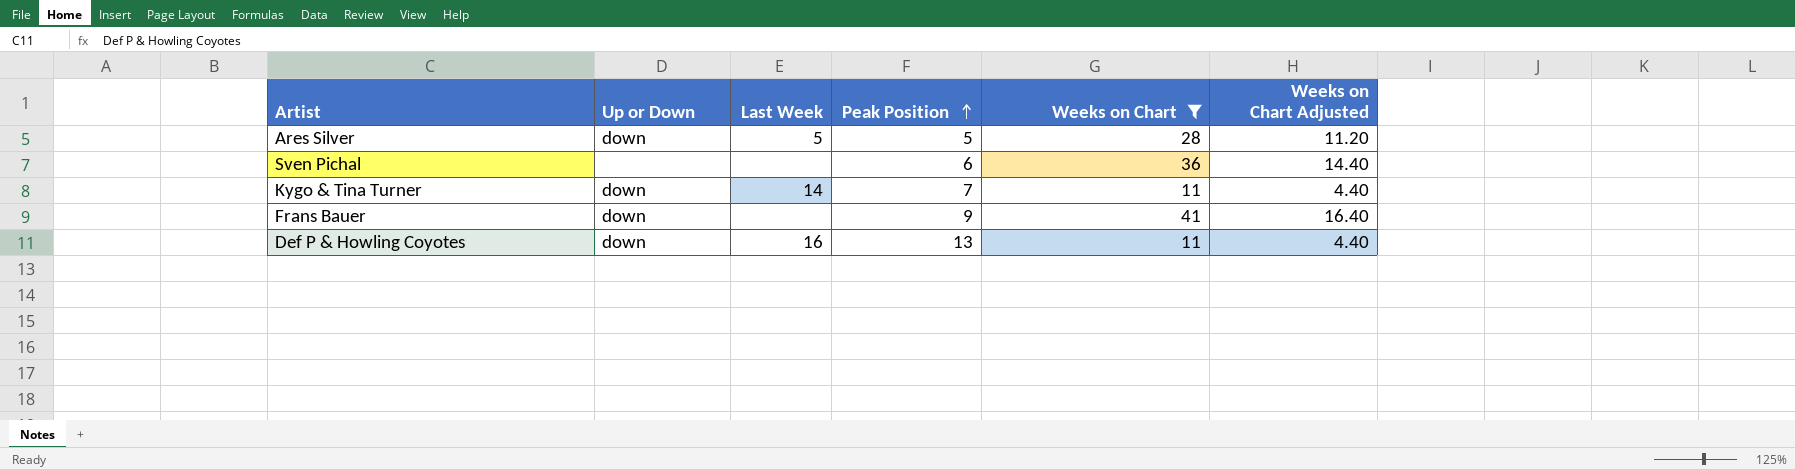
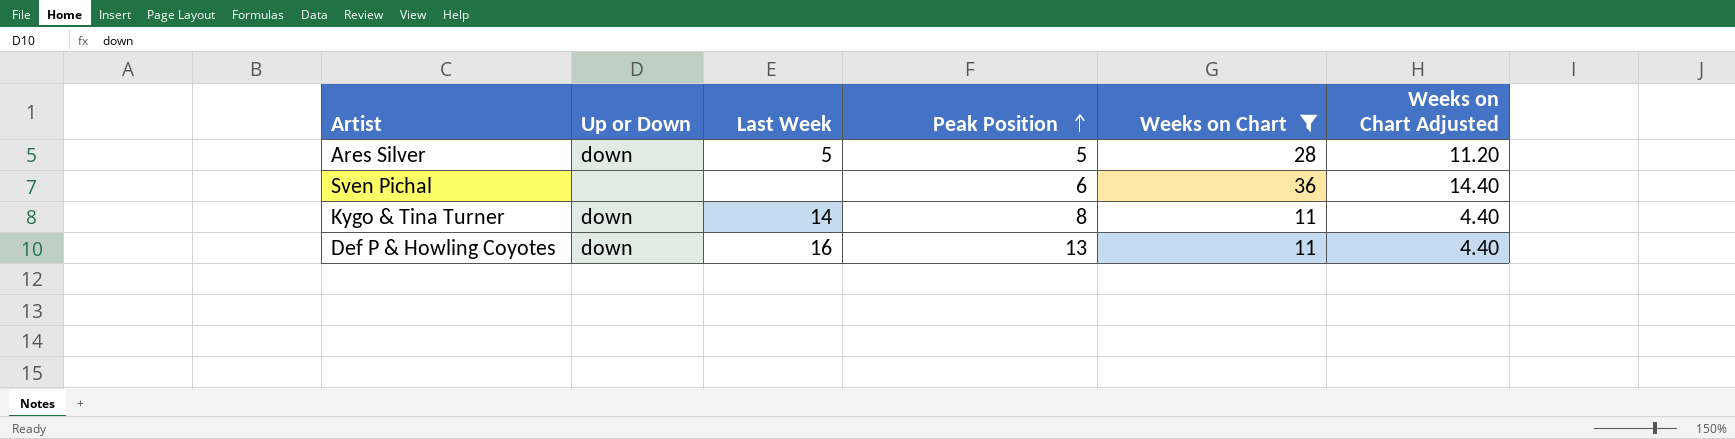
row Frans Bauer: down | none | 9 | 41 | 16.40 -> none
Kygo & Tina Turner | Peak Position: 7 -> 8

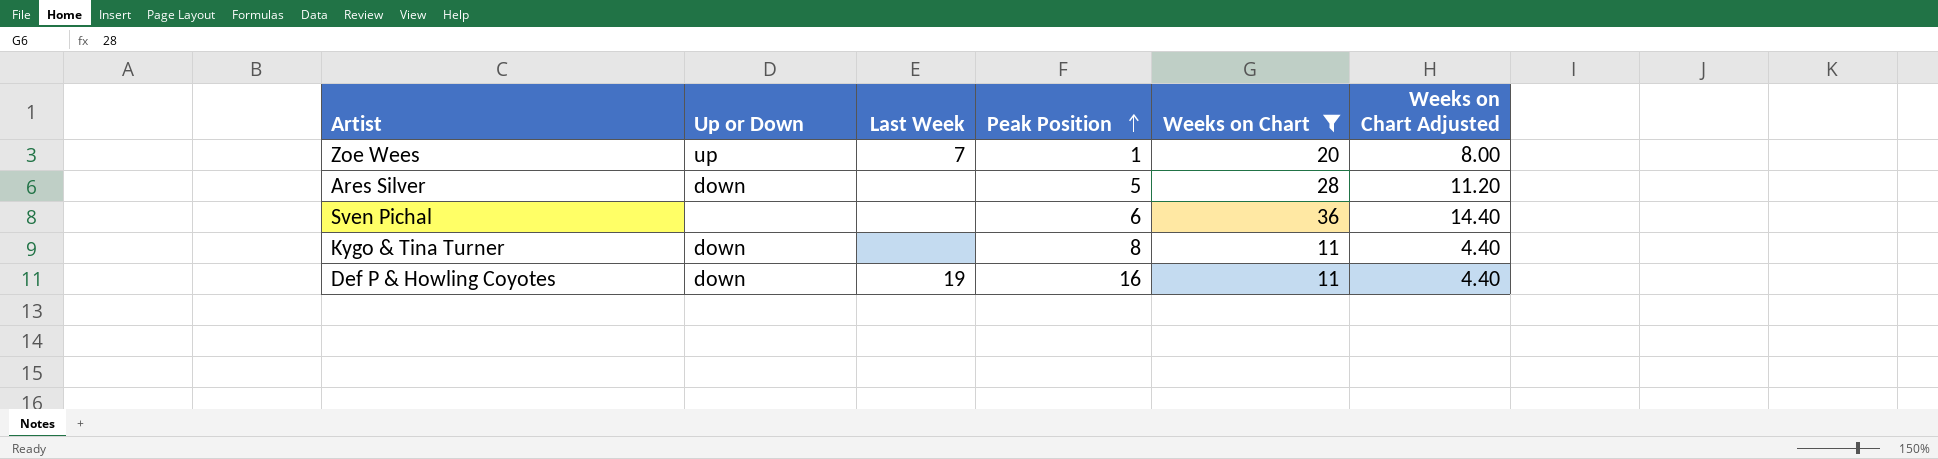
row Zoe Wees: none -> up | 7 | 1 | 20 | 8.00
Ares Silver | Last Week: 5 -> none
Kygo & Tina Turner | Last Week: 14 -> none
Def P & Howling Coyotes | Last Week: 16 -> 19
Def P & Howling Coyotes | Peak Position: 13 -> 16

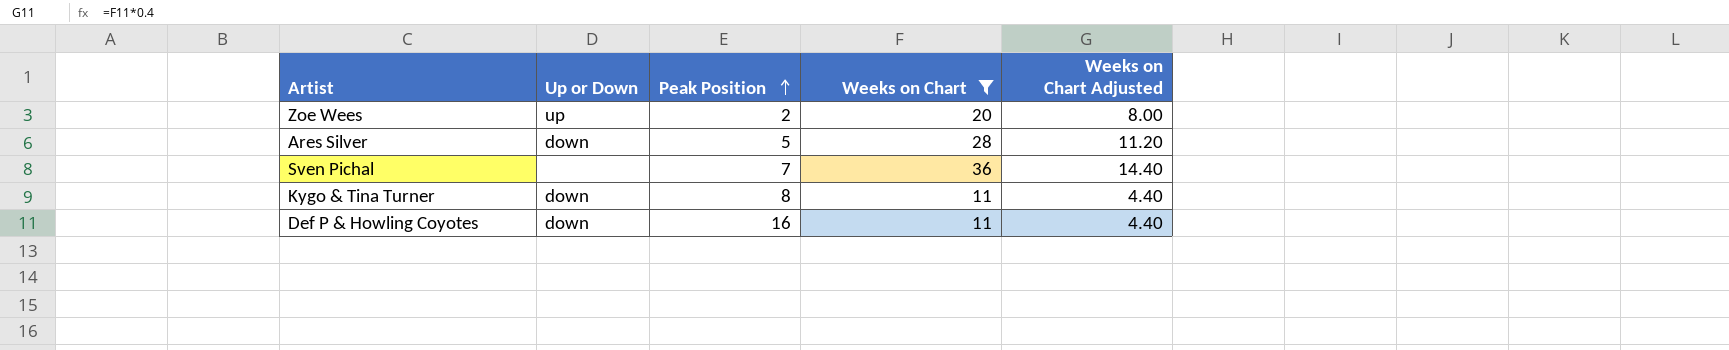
column Last Week | position: 3 -> none
Zoe Wees | Peak Position: 1 -> 2
Sven Pichal | Peak Position: 6 -> 7

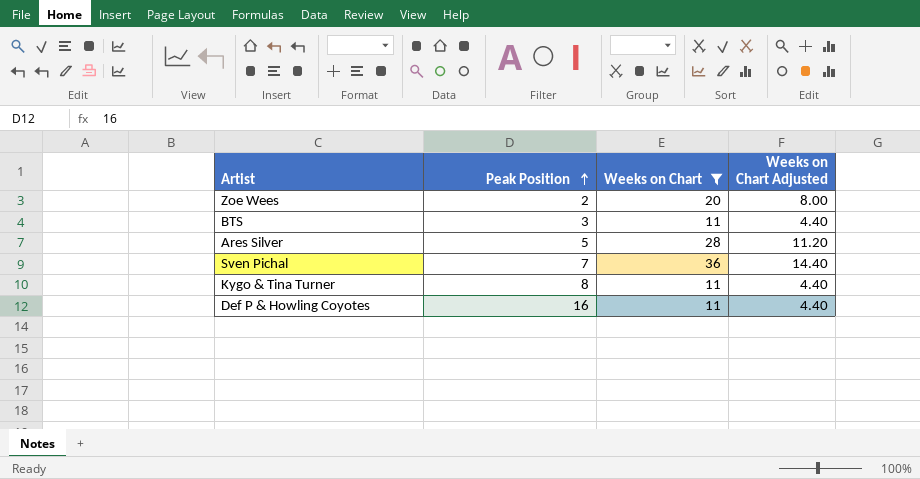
column Up or Down | position: 2 -> none
row BTS: none -> 3 | 11 | 4.40

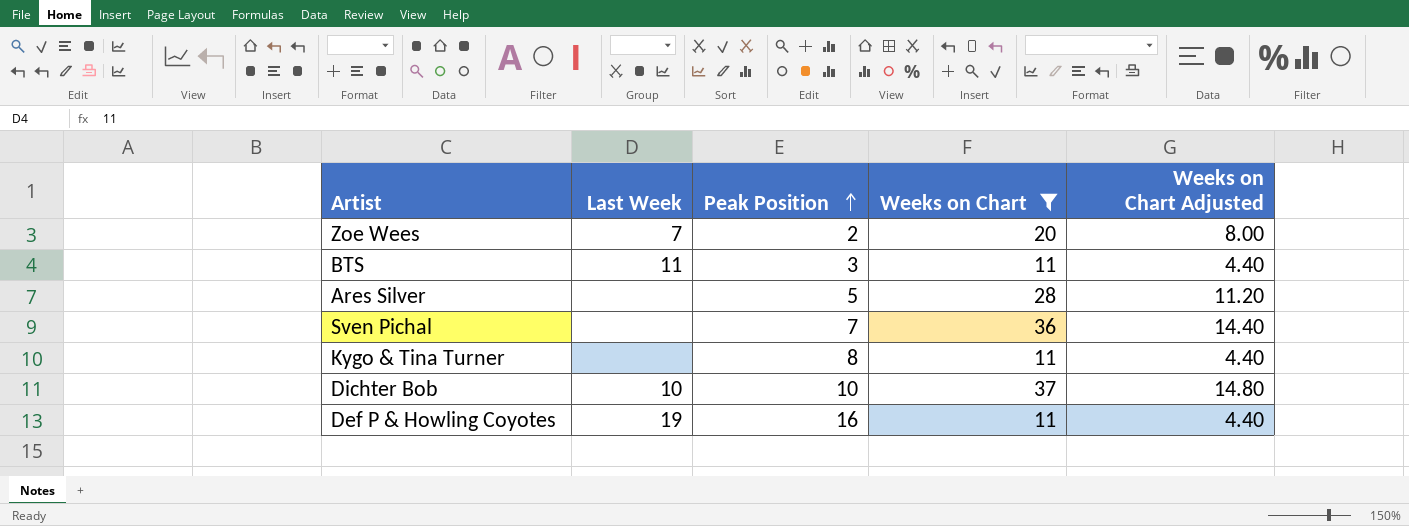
column Last Week | position: none -> 2
row Dichter Bob: none -> 10 | 10 | 37 | 14.80

